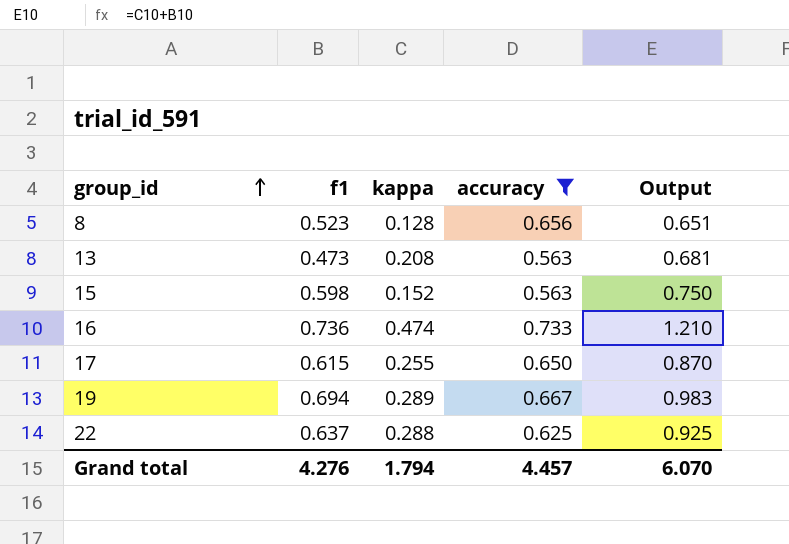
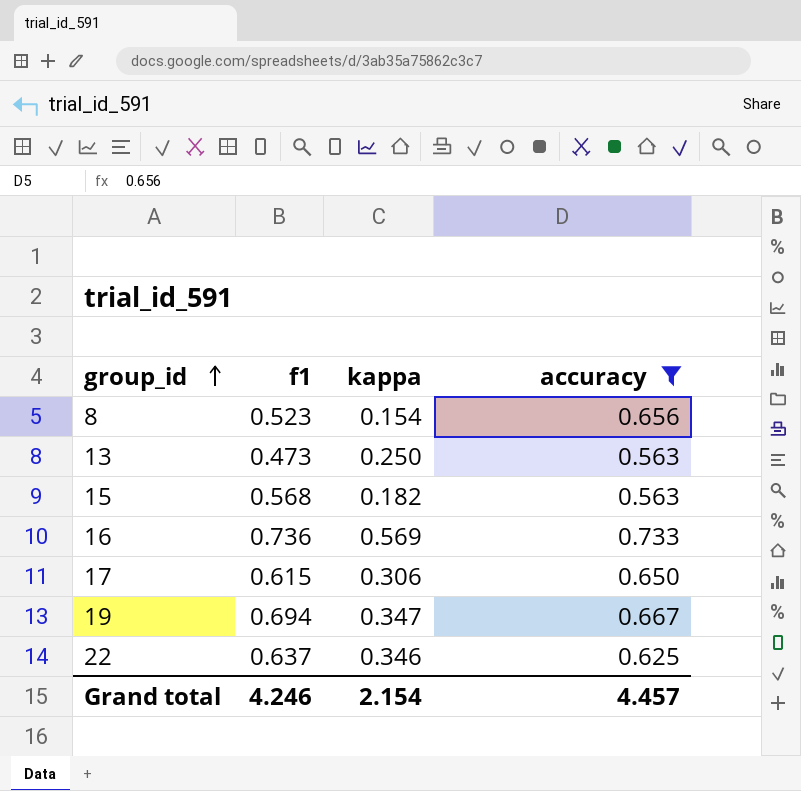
column Output | formula: [f1] + [kappa] -> none
8 | kappa: 0.128 -> 0.154
13 | kappa: 0.208 -> 0.250
15 | f1: 0.598 -> 0.568
15 | kappa: 0.152 -> 0.182
16 | kappa: 0.474 -> 0.569
17 | kappa: 0.255 -> 0.306
19 | kappa: 0.289 -> 0.347
22 | kappa: 0.288 -> 0.346
Grand total | f1: 4.276 -> 4.246
Grand total | kappa: 1.794 -> 2.154

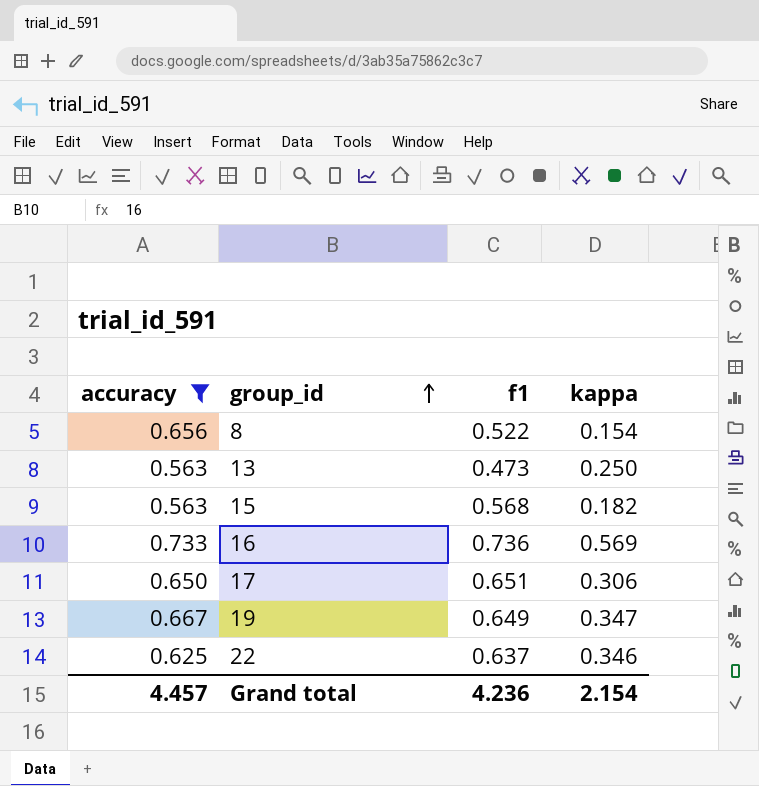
column accuracy | position: 4 -> 1
8 | f1: 0.523 -> 0.522
17 | f1: 0.615 -> 0.651
19 | f1: 0.694 -> 0.649
Grand total | f1: 4.246 -> 4.236

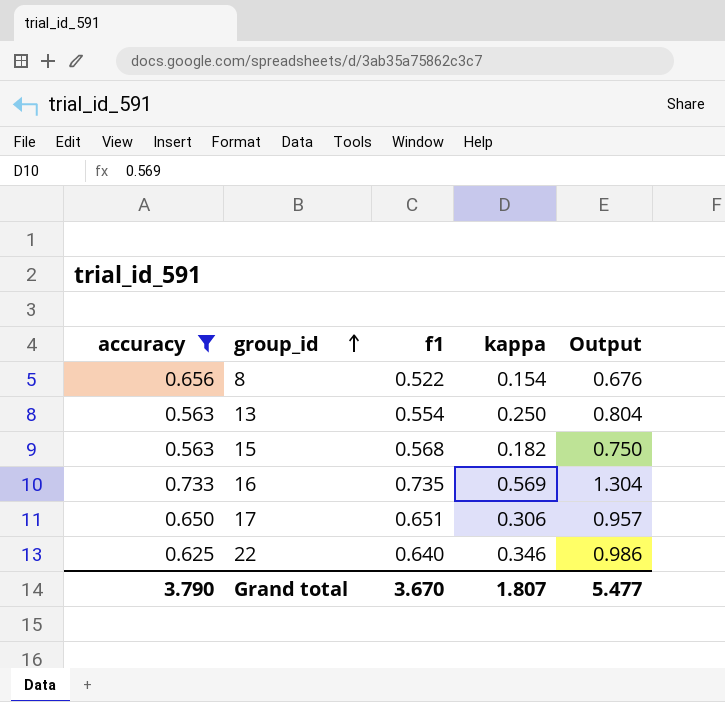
column Output | formula: none -> [f1] + [kappa]
row 19: 0.667 | 0.649 | 0.347 -> none
13 | f1: 0.473 -> 0.554
16 | f1: 0.736 -> 0.735
22 | f1: 0.637 -> 0.640
Grand total | accuracy: 4.457 -> 3.790
Grand total | f1: 4.236 -> 3.670
Grand total | kappa: 2.154 -> 1.807

